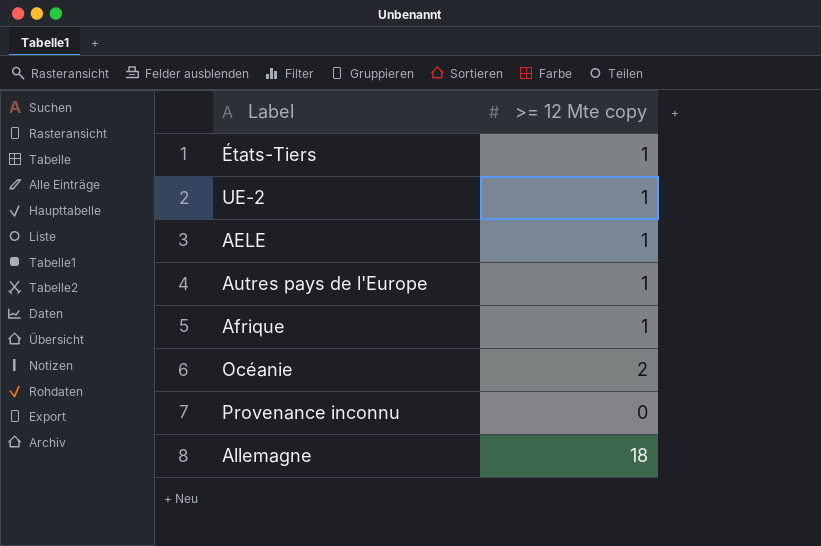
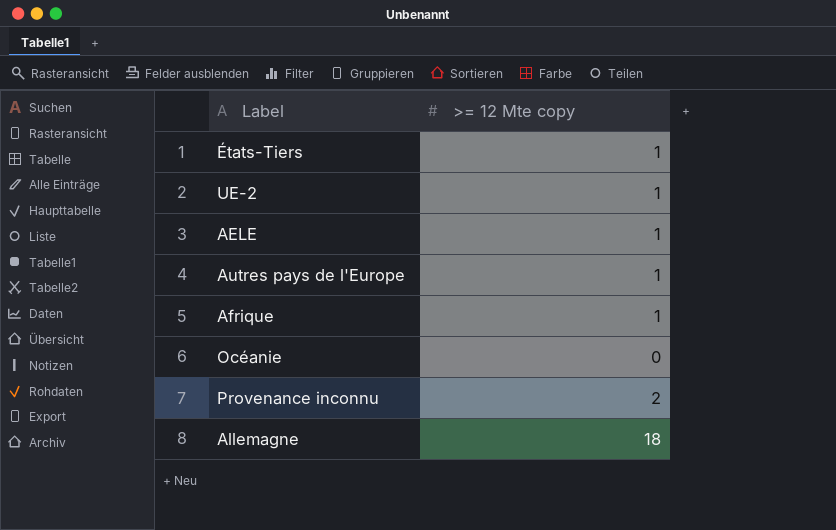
Océanie | >= 12 Mte copy: 2 -> 0
Provenance inconnu | >= 12 Mte copy: 0 -> 2

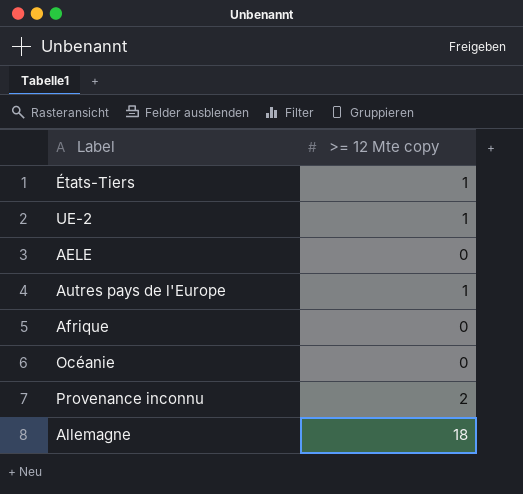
AELE | >= 12 Mte copy: 1 -> 0
Afrique | >= 12 Mte copy: 1 -> 0

